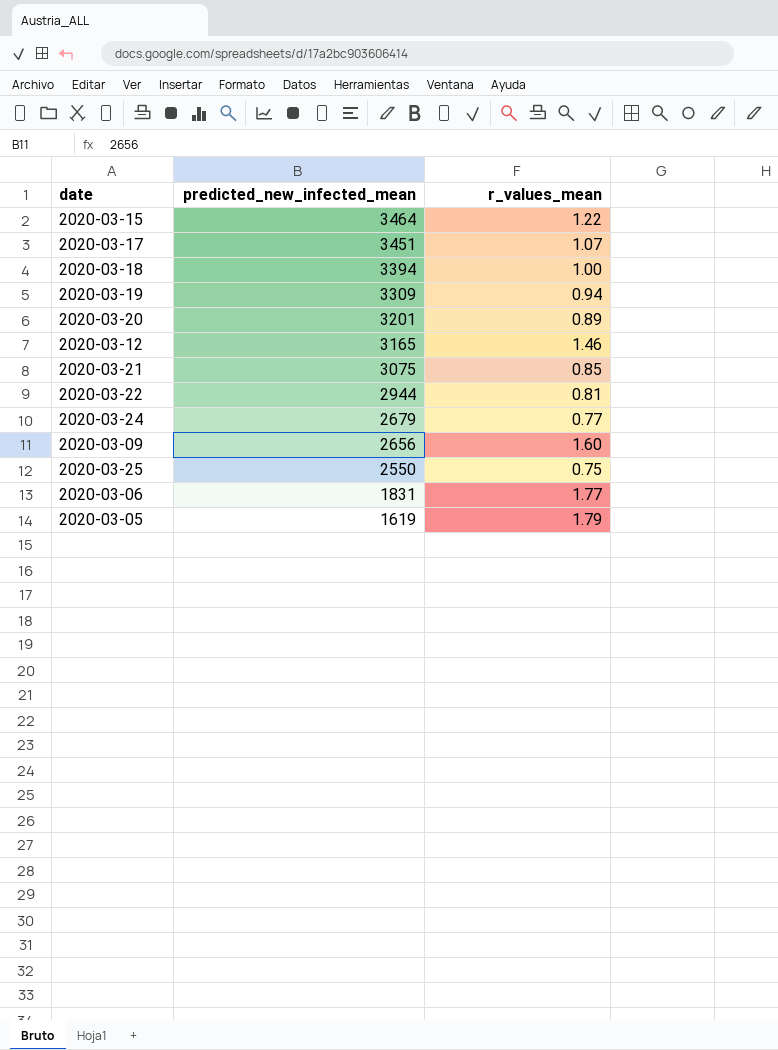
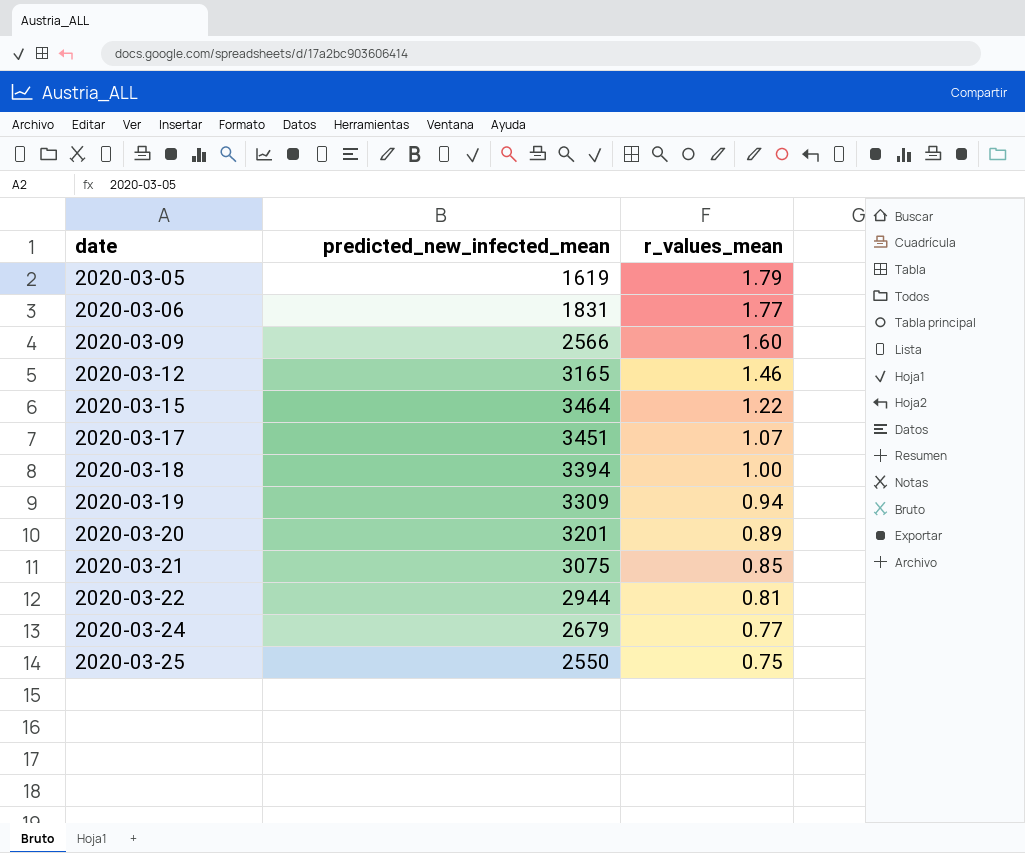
row order: predicted_new_infected_mean descending -> date ascending
2020-03-09 | predicted_new_infected_mean: 2656 -> 2566

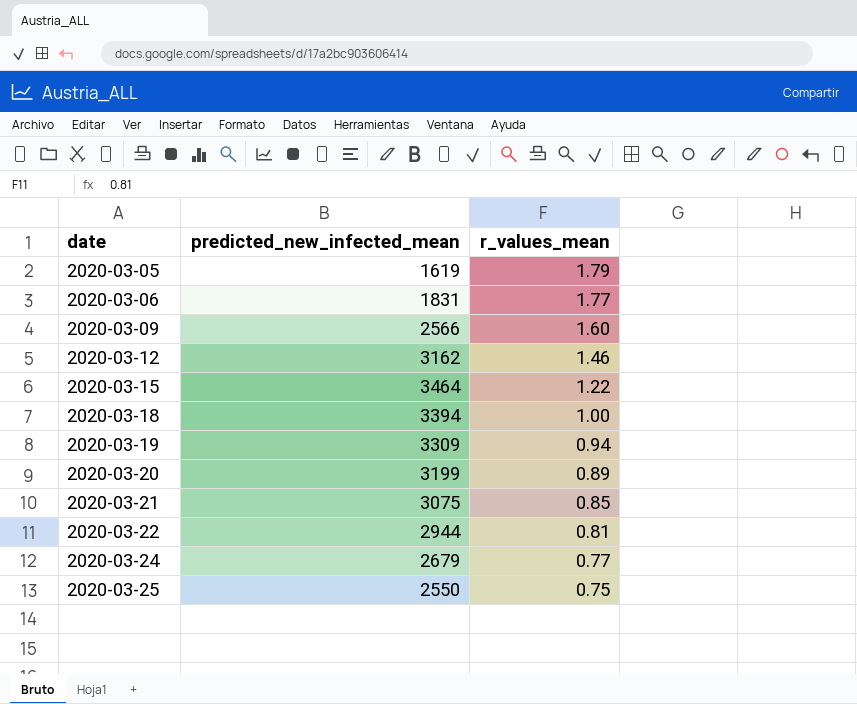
row 2020-03-17: 3451 | 1.07 -> none
2020-03-12 | predicted_new_infected_mean: 3165 -> 3162
2020-03-20 | predicted_new_infected_mean: 3201 -> 3199

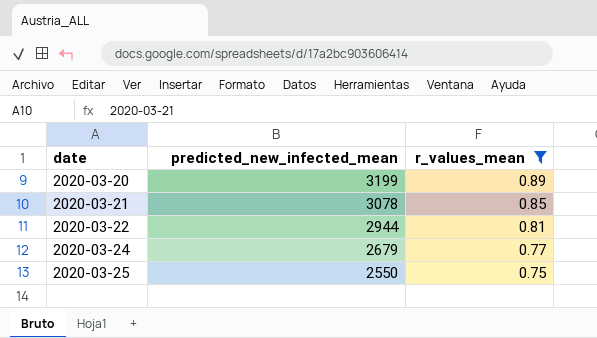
filter: none -> r_values_mean <= 0.89
2020-03-21 | predicted_new_infected_mean: 3075 -> 3078

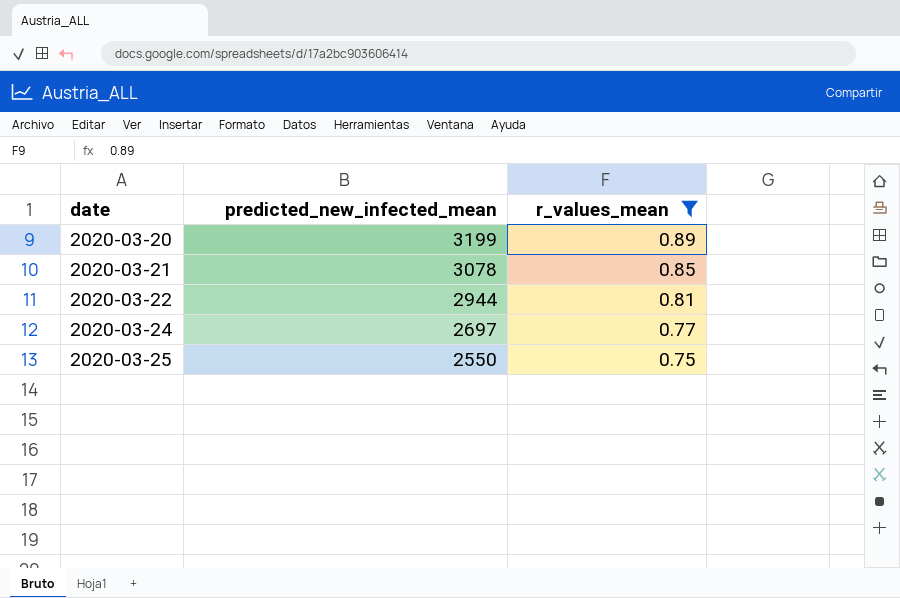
2020-03-24 | predicted_new_infected_mean: 2679 -> 2697

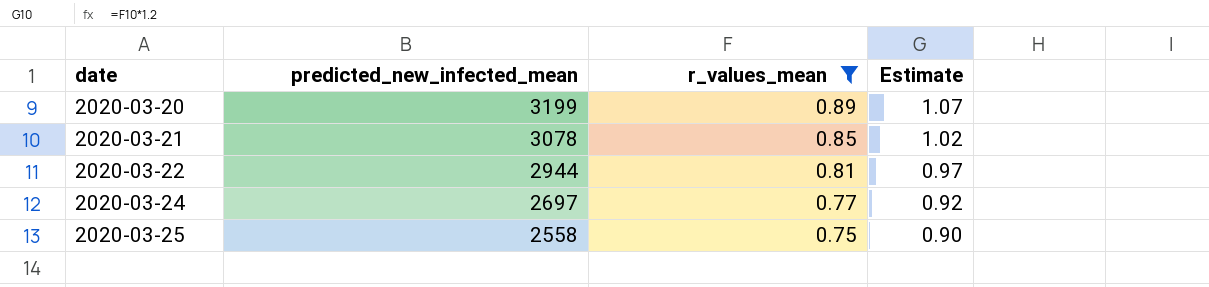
column Estimate | formula: none -> [r_values_mean] * 1.2
2020-03-25 | predicted_new_infected_mean: 2550 -> 2558

